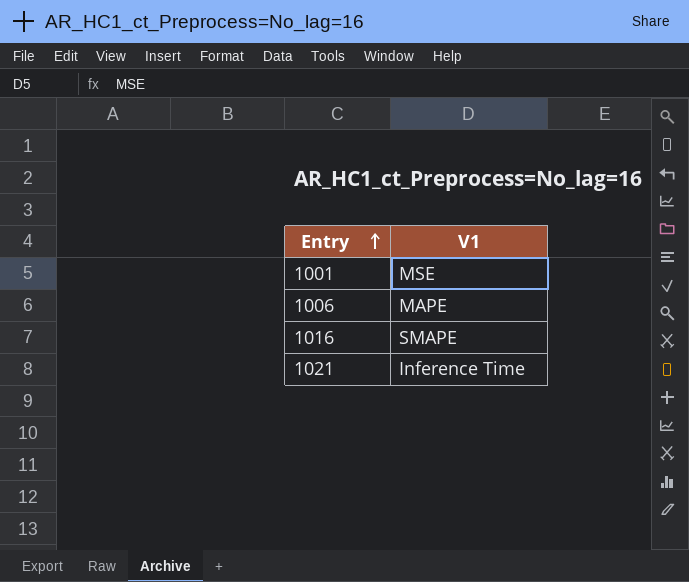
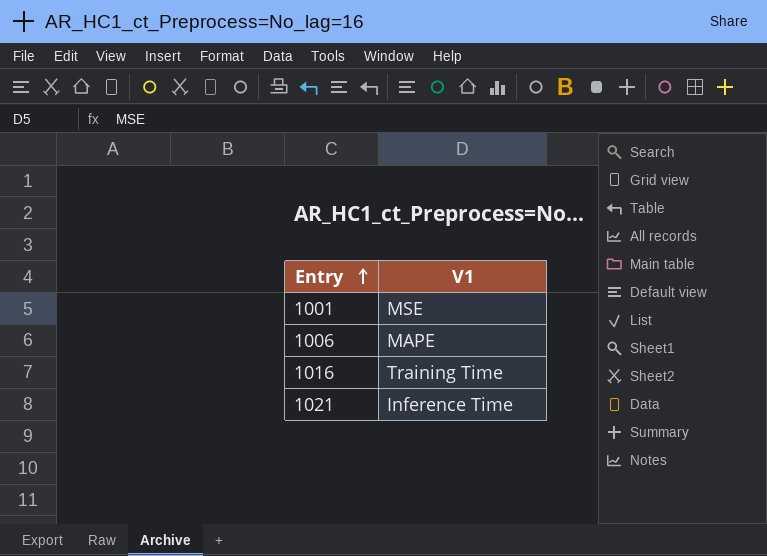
1016 | V1: SMAPE -> Training Time

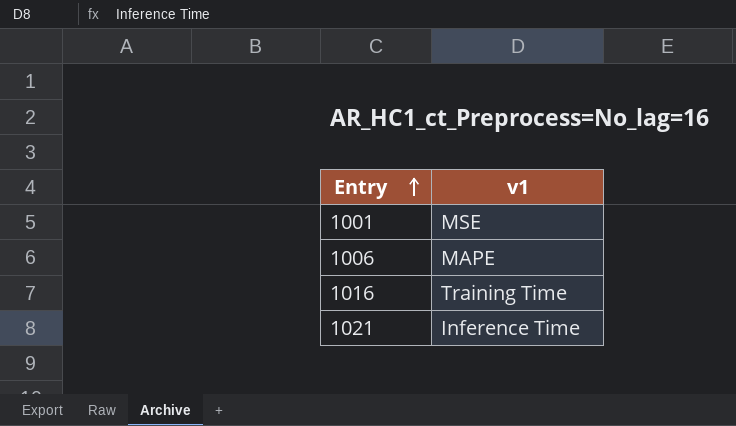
column name: V1 -> v1

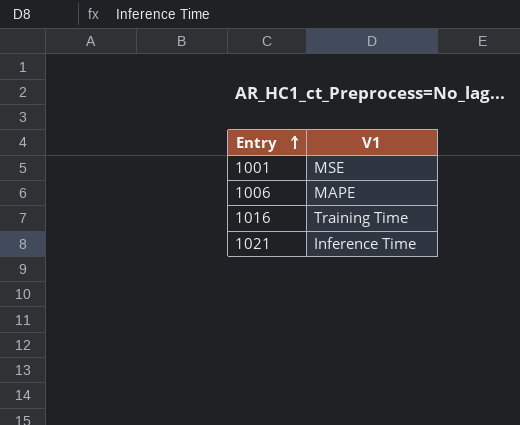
column name: v1 -> V1

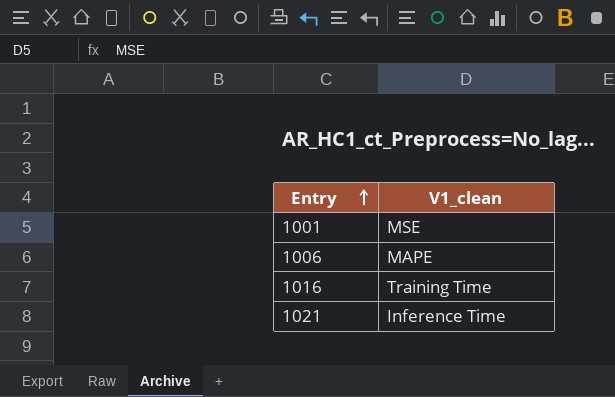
column name: V1 -> V1_clean

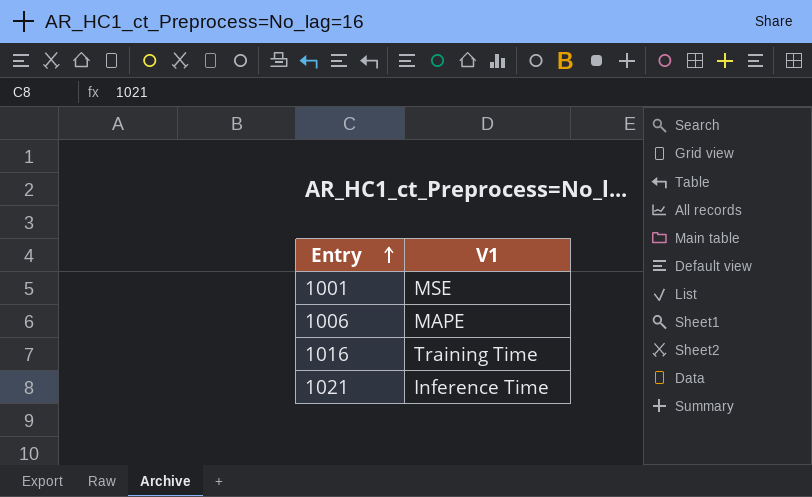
column name: V1_clean -> V1

